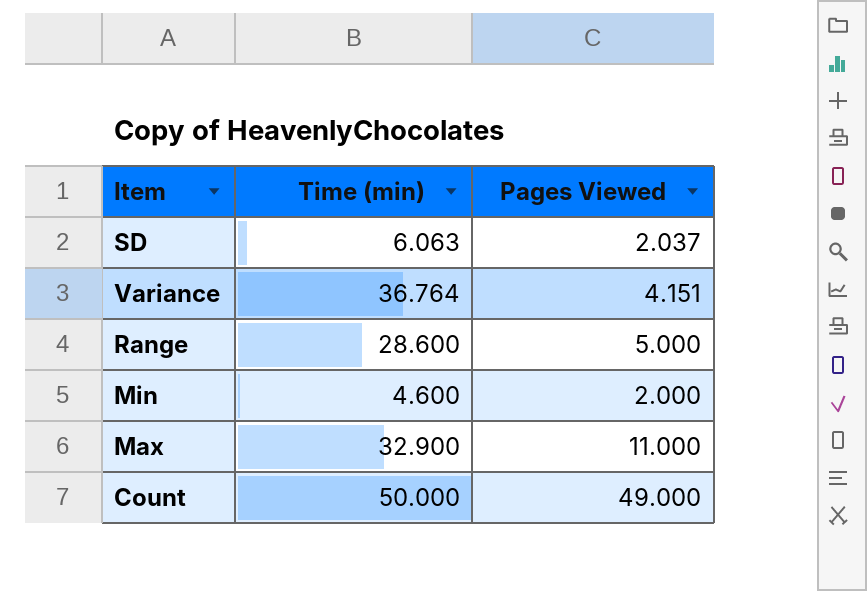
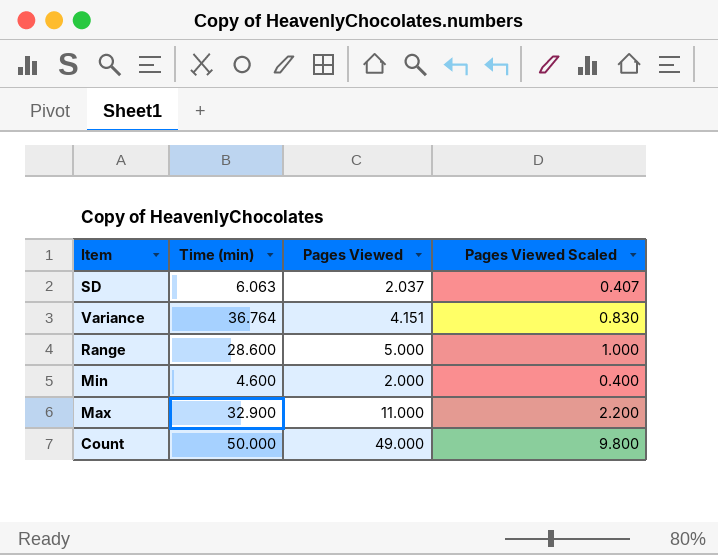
column Pages Viewed Scaled | formula: none -> [Pages Viewed] * 0.2

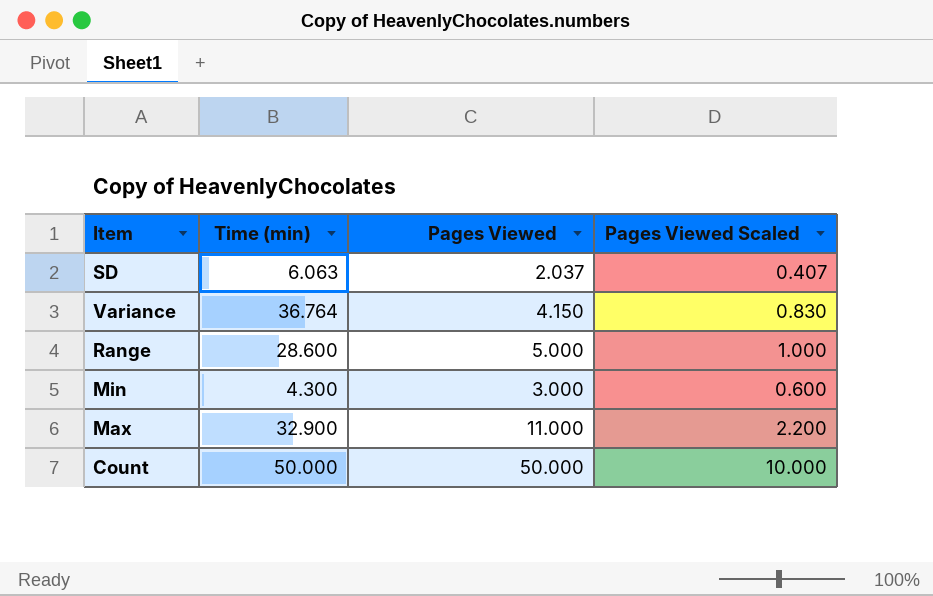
Variance | Pages Viewed: 4.151 -> 4.150
Min | Time (min): 4.600 -> 4.300
Min | Pages Viewed: 2.000 -> 3.000
Min | Pages Viewed Scaled: 0.400 -> 0.600
Count | Pages Viewed: 49.000 -> 50.000
Count | Pages Viewed Scaled: 9.800 -> 10.000

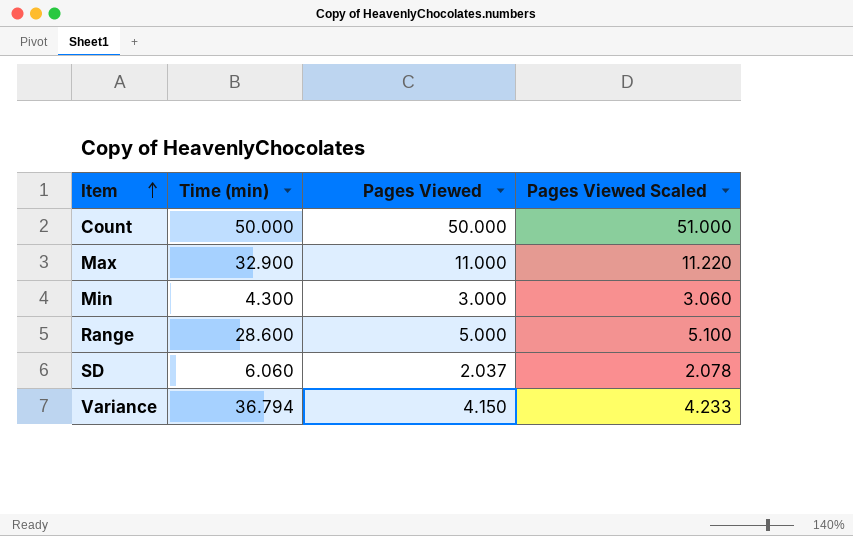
row order: none -> Item ascending
column Pages Viewed Scaled | formula: [Pages Viewed] * 0.2 -> [Pages Viewed] * 1.02
SD | Time (min): 6.063 -> 6.060
Variance | Time (min): 36.764 -> 36.794

